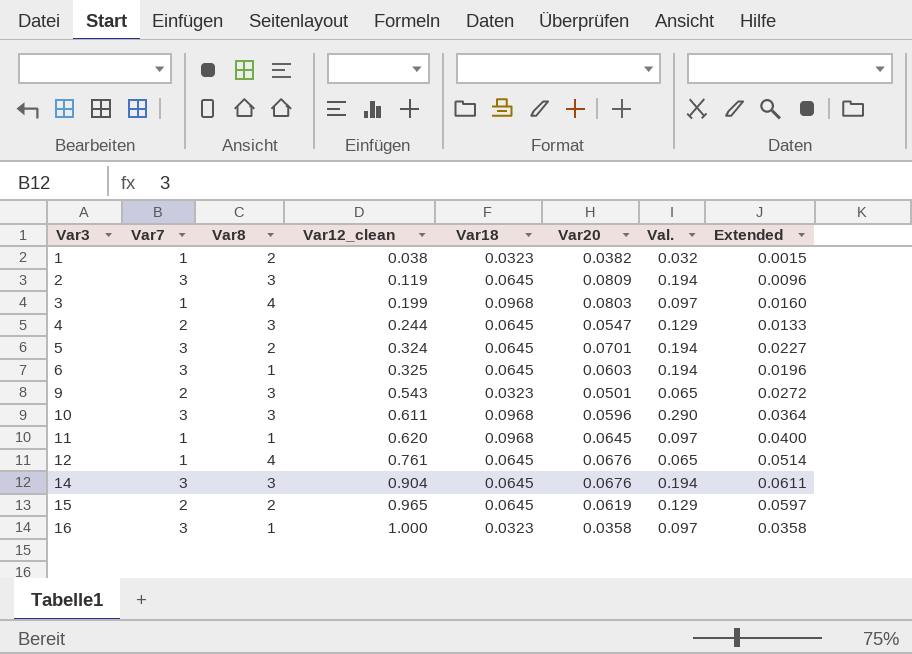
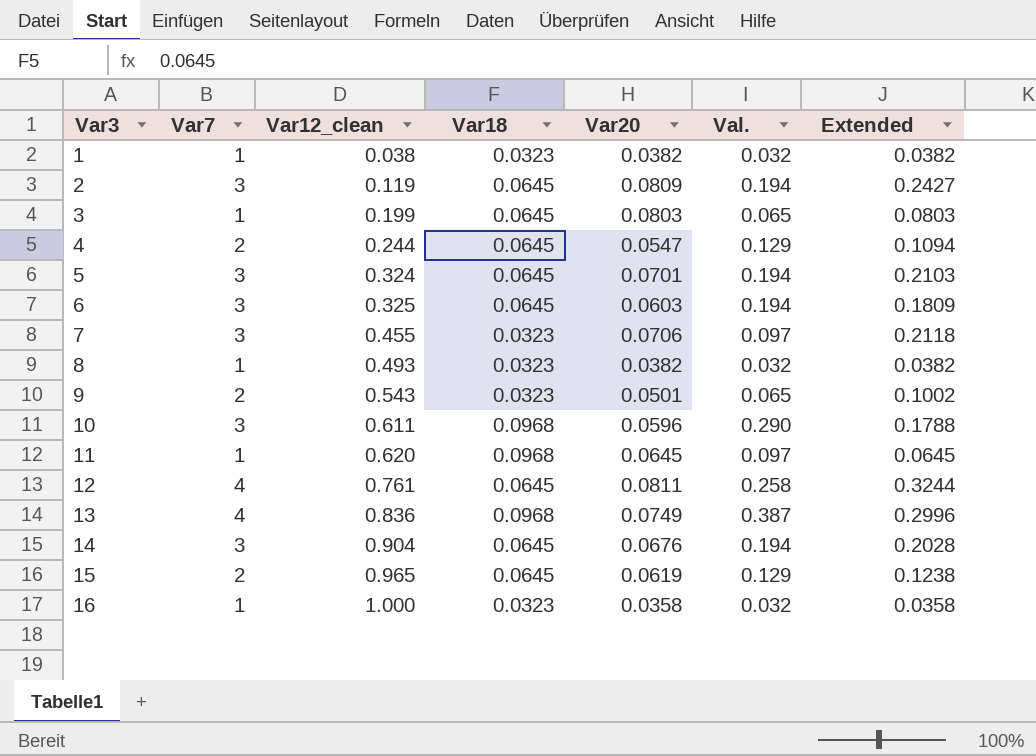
column Var8 | position: 3 -> none
column Extended | formula: [Var12_clean] * [Var20] -> [Var7] * [Var20]
3 | Var18: 0.0968 -> 0.0645
3 | Val.: 0.097 -> 0.065
row 7: none -> 3 | 0.455 | 0.0323 | 0.0706 | 0.097 | 0.2118
row 8: none -> 1 | 0.493 | 0.0323 | 0.0382 | 0.032 | 0.0382
12 | Var7: 1 -> 4
12 | Var20: 0.0676 -> 0.0811
12 | Val.: 0.065 -> 0.258
row 13: none -> 4 | 0.836 | 0.0968 | 0.0749 | 0.387 | 0.2996
16 | Var7: 3 -> 1
16 | Val.: 0.097 -> 0.032

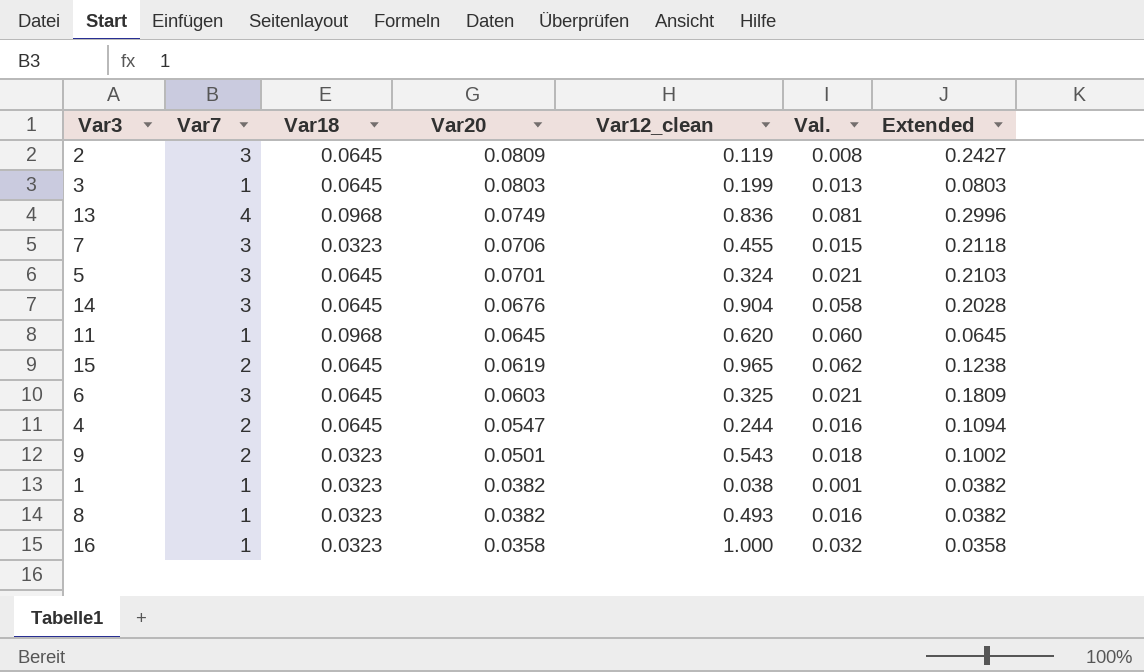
row order: Var3 ascending -> Var20 descending
column Var12_clean | position: 3 -> 5
column Val. | formula: [Var7] * [Var18] -> [Var18] * [Var12_clean]
row 10: 3 | 0.611 | 0.0968 | 0.0596 | 0.290 | 0.1788 -> none
row 12: 4 | 0.761 | 0.0645 | 0.0811 | 0.258 | 0.3244 -> none

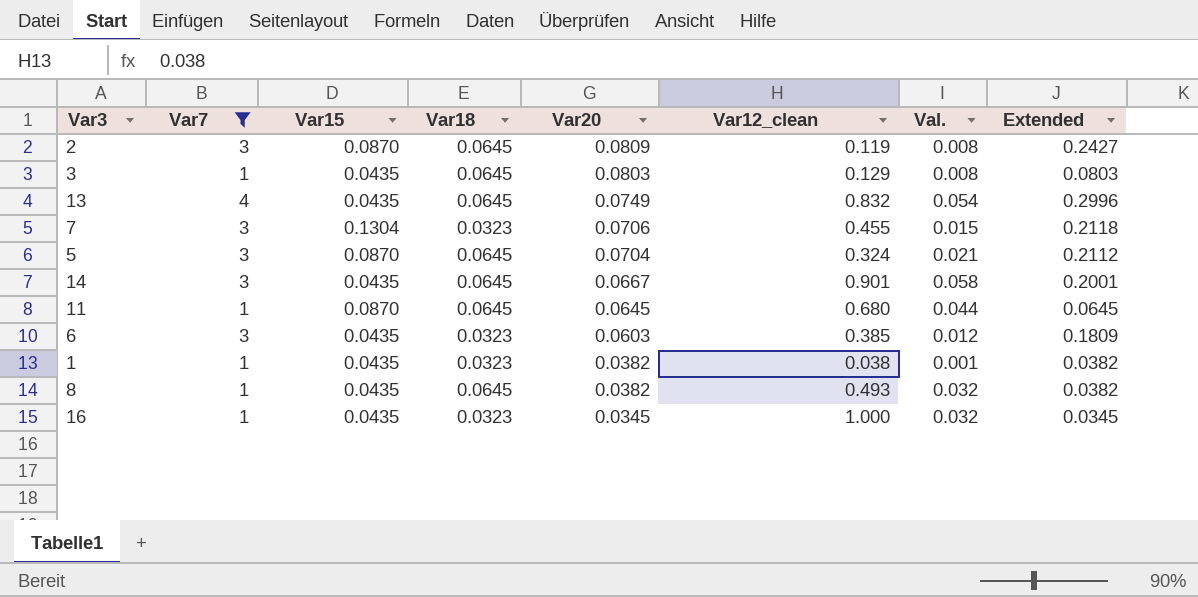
filter: none -> Var7 != 2
column Var15 | position: none -> 3
3 | Var12_clean: 0.199 -> 0.129
3 | Val.: 0.013 -> 0.008
13 | Var18: 0.0968 -> 0.0645
13 | Var12_clean: 0.836 -> 0.832
13 | Val.: 0.081 -> 0.054
5 | Var20: 0.0701 -> 0.0704
5 | Extended: 0.2103 -> 0.2112
14 | Var20: 0.0676 -> 0.0667
14 | Var12_clean: 0.904 -> 0.901
14 | Extended: 0.2028 -> 0.2001
11 | Var18: 0.0968 -> 0.0645
11 | Var12_clean: 0.620 -> 0.680
11 | Val.: 0.060 -> 0.044
6 | Var18: 0.0645 -> 0.0323
6 | Var12_clean: 0.325 -> 0.385
6 | Val.: 0.021 -> 0.012
8 | Var18: 0.0323 -> 0.0645
8 | Val.: 0.016 -> 0.032
16 | Var20: 0.0358 -> 0.0345
16 | Extended: 0.0358 -> 0.0345

